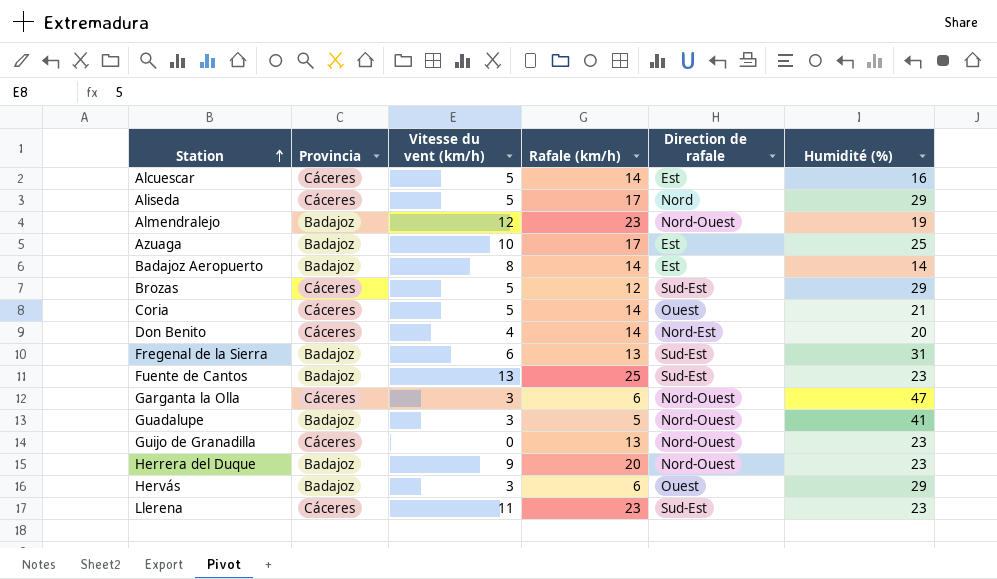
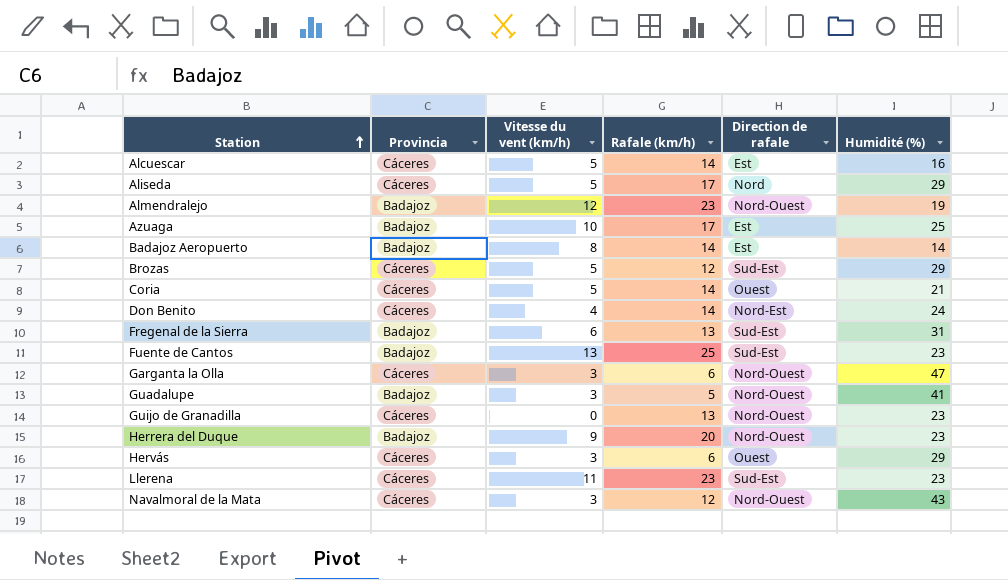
Don Benito | Humidité (%): 20 -> 24
Hervás | Provincia: Badajoz -> Cáceres
row Navalmoral de la Mata: none -> Cáceres | 3 | 12 | Nord-Ouest | 43

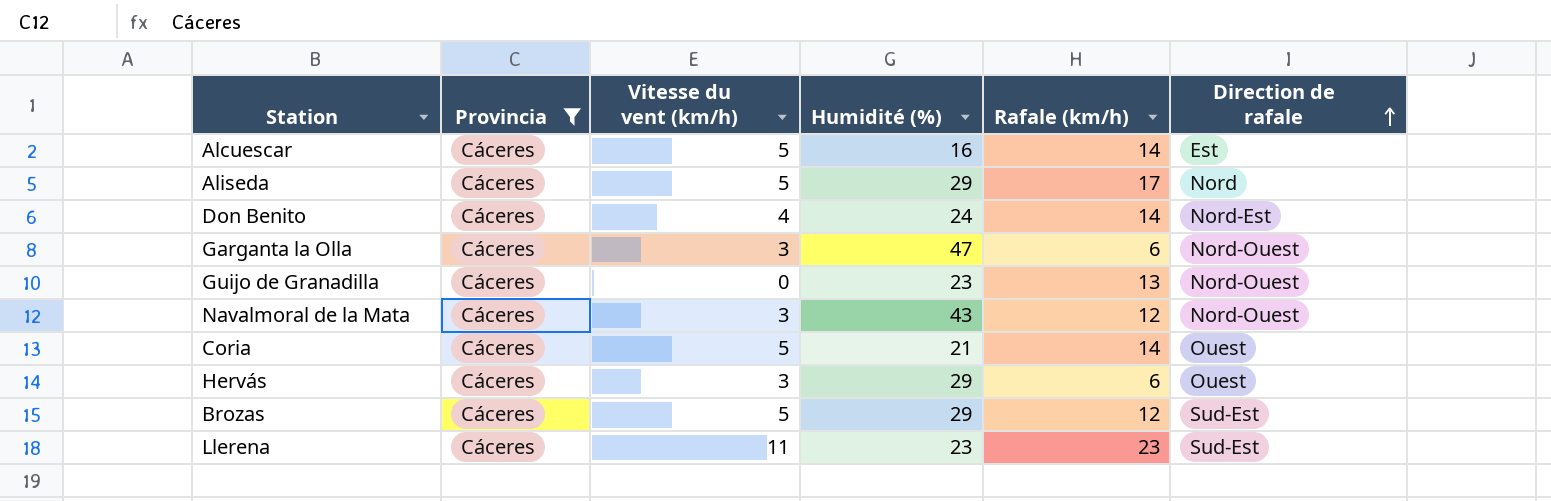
filter: none -> Provincia = Cáceres
row order: Station ascending -> Direction de rafale ascending
column Humidité (%) | position: 6 -> 4

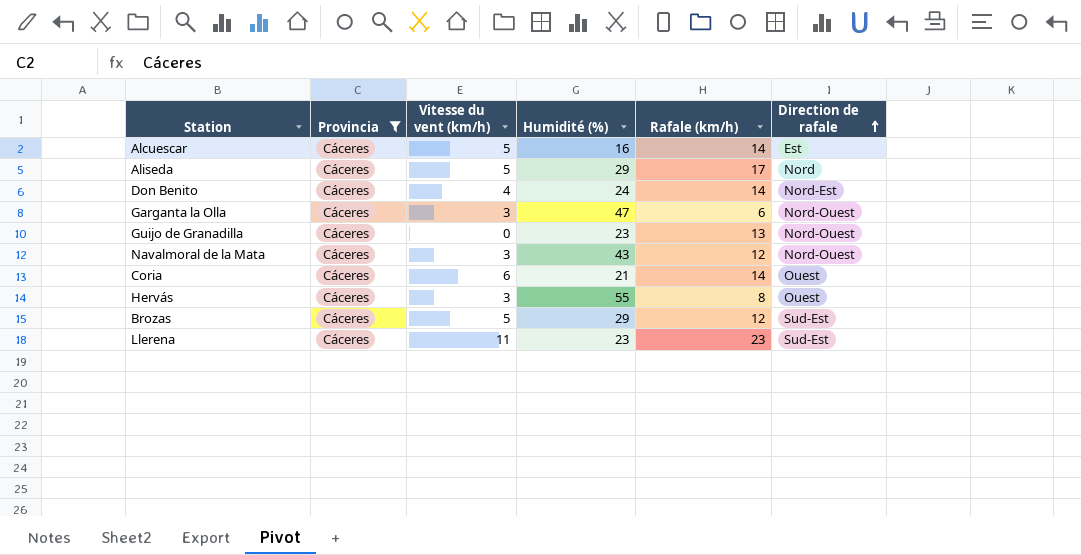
Coria | Vitesse du vent (km/h): 5 -> 6
Hervás | Humidité (%): 29 -> 55
Hervás | Rafale (km/h): 6 -> 8

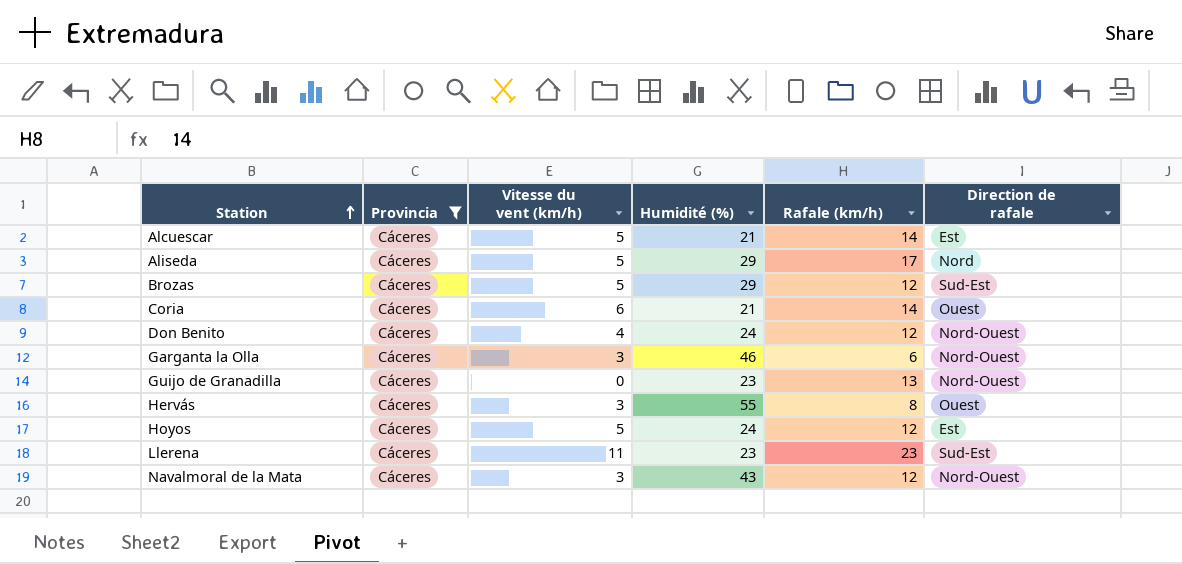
row order: Direction de rafale ascending -> Station ascending
Alcuescar | Humidité (%): 16 -> 21
Don Benito | Rafale (km/h): 14 -> 12
Don Benito | Direction de rafale: Nord-Est -> Nord-Ouest
Garganta la Olla | Humidité (%): 47 -> 46
row Hoyos: none -> Cáceres | 5 | 24 | 12 | Est

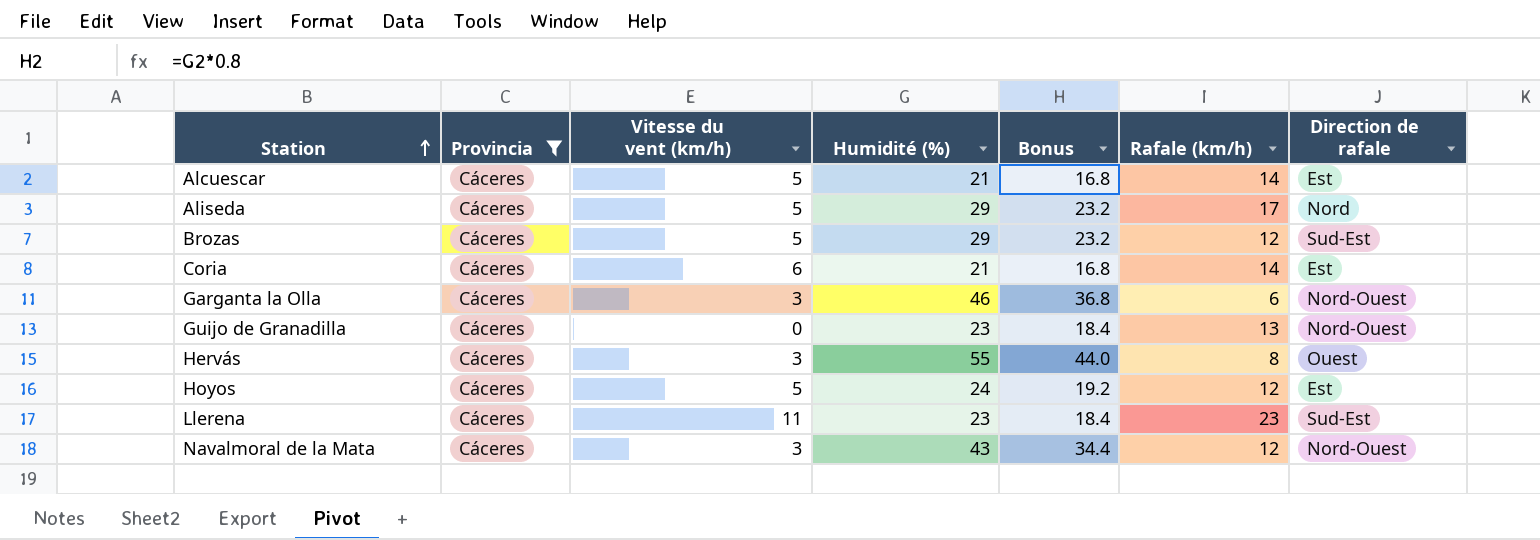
column Bonus | formula: none -> [Humidité (%)] * 0.8
row Don Benito: Cáceres | 4 | 24 | 12 | Nord-Ouest -> none
Coria | Direction de rafale: Ouest -> Est

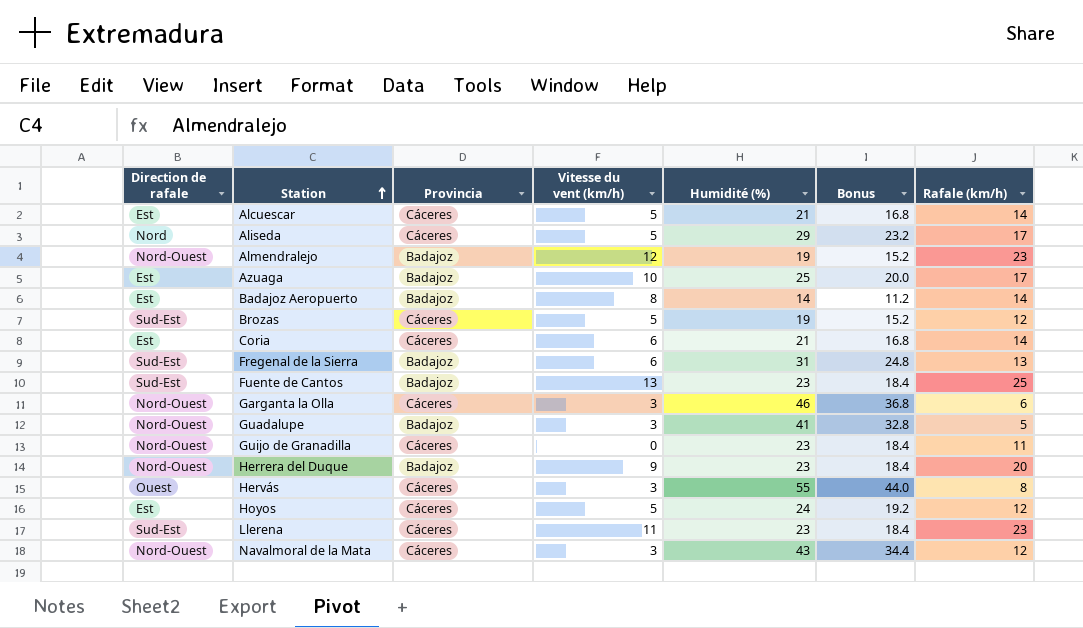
filter: Provincia = Cáceres -> none
column Direction de rafale | position: 7 -> 1
Brozas | Humidité (%): 29 -> 19
Brozas | Bonus: 23.2 -> 15.2
Guijo de Granadilla | Rafale (km/h): 13 -> 11

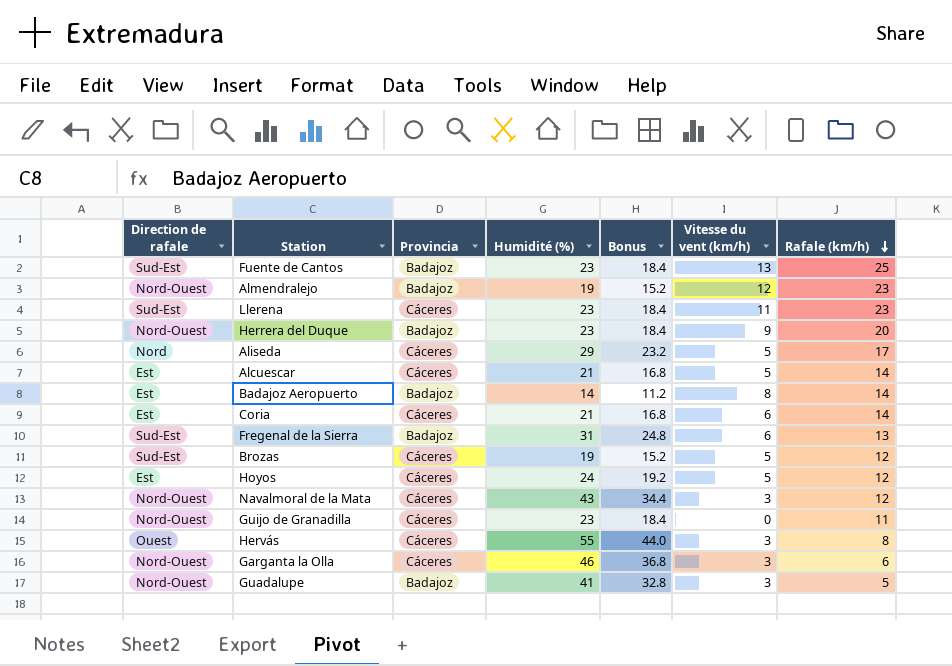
row order: Station ascending -> Rafale (km/h) descending
column Vitesse du vent (km/h) | position: 4 -> 6
row Azuaga: Est | Badajoz | 10 | 25 | 20.0 | 17 -> none

